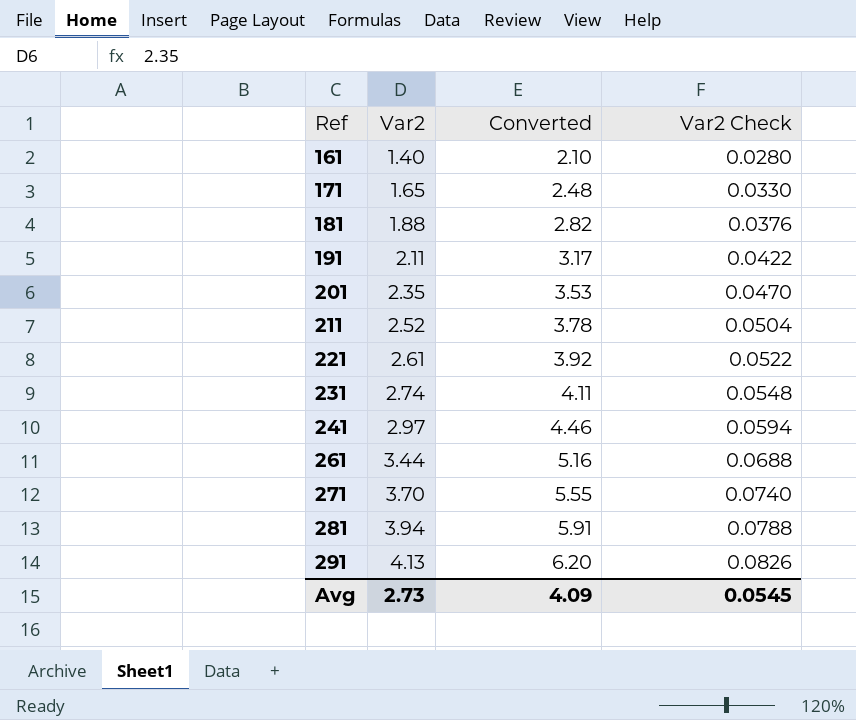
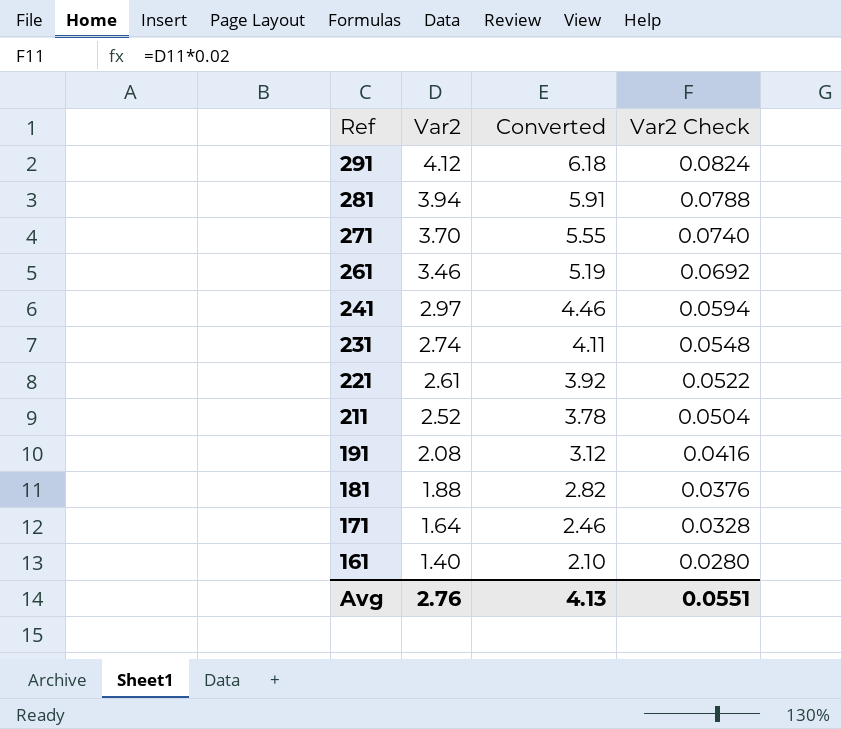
row order: Ref ascending -> Ref descending
row 201: 2.35 | 3.53 | 0.0470 -> none
291 | Var2: 4.13 -> 4.12
291 | Converted: 6.20 -> 6.18
291 | Var2 Check: 0.0826 -> 0.0824
261 | Var2: 3.44 -> 3.46
261 | Converted: 5.16 -> 5.19
261 | Var2 Check: 0.0688 -> 0.0692
191 | Var2: 2.11 -> 2.08
191 | Converted: 3.17 -> 3.12
191 | Var2 Check: 0.0422 -> 0.0416
171 | Var2: 1.65 -> 1.64
171 | Converted: 2.48 -> 2.46
171 | Var2 Check: 0.0330 -> 0.0328
Avg | Var2: 2.73 -> 2.76
Avg | Converted: 4.09 -> 4.13
Avg | Var2 Check: 0.0545 -> 0.0551

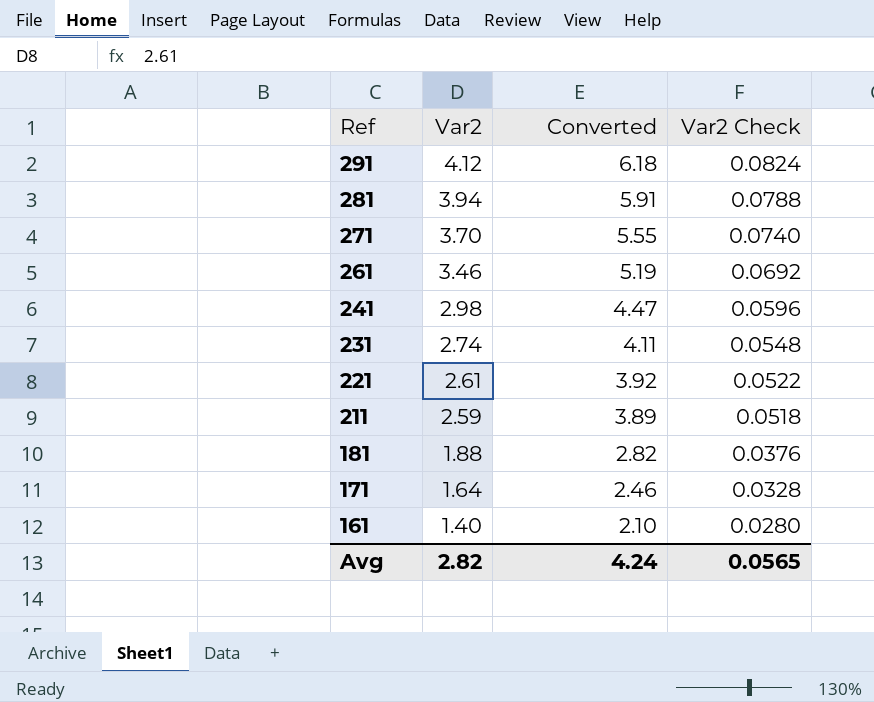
row 191: 2.08 | 3.12 | 0.0416 -> none
241 | Var2: 2.97 -> 2.98
241 | Converted: 4.46 -> 4.47
241 | Var2 Check: 0.0594 -> 0.0596
211 | Var2: 2.52 -> 2.59
211 | Converted: 3.78 -> 3.89
211 | Var2 Check: 0.0504 -> 0.0518
Avg | Var2: 2.76 -> 2.82
Avg | Converted: 4.13 -> 4.24
Avg | Var2 Check: 0.0551 -> 0.0565

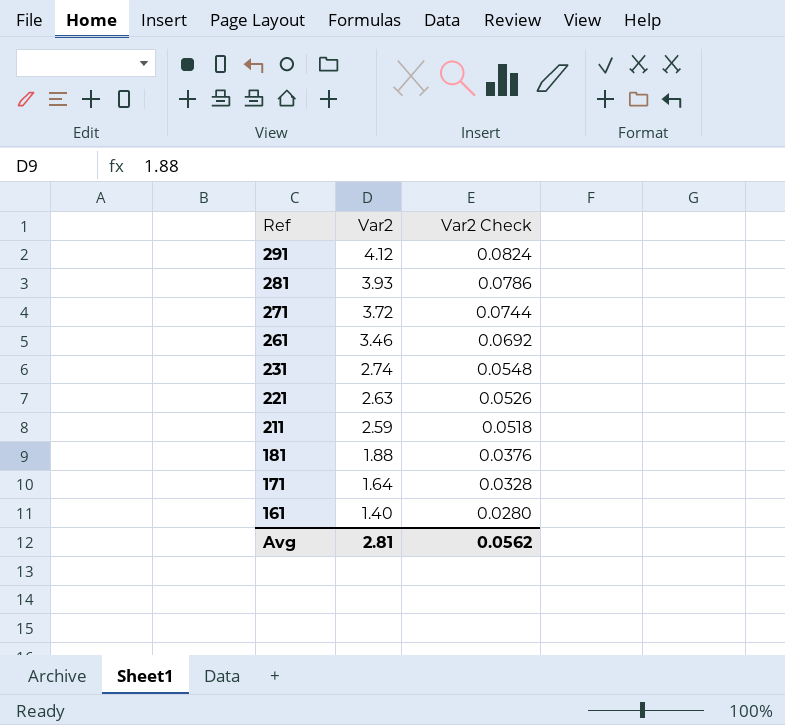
column Converted | formula: [Var2] * 1.5 -> none
row 241: 2.98 | 4.47 | 0.0596 -> none
281 | Var2: 3.94 -> 3.93
281 | Var2 Check: 0.0788 -> 0.0786
271 | Var2: 3.70 -> 3.72
271 | Var2 Check: 0.0740 -> 0.0744
221 | Var2: 2.61 -> 2.63
221 | Var2 Check: 0.0522 -> 0.0526
Avg | Var2: 2.82 -> 2.81
Avg | Var2 Check: 0.0565 -> 0.0562

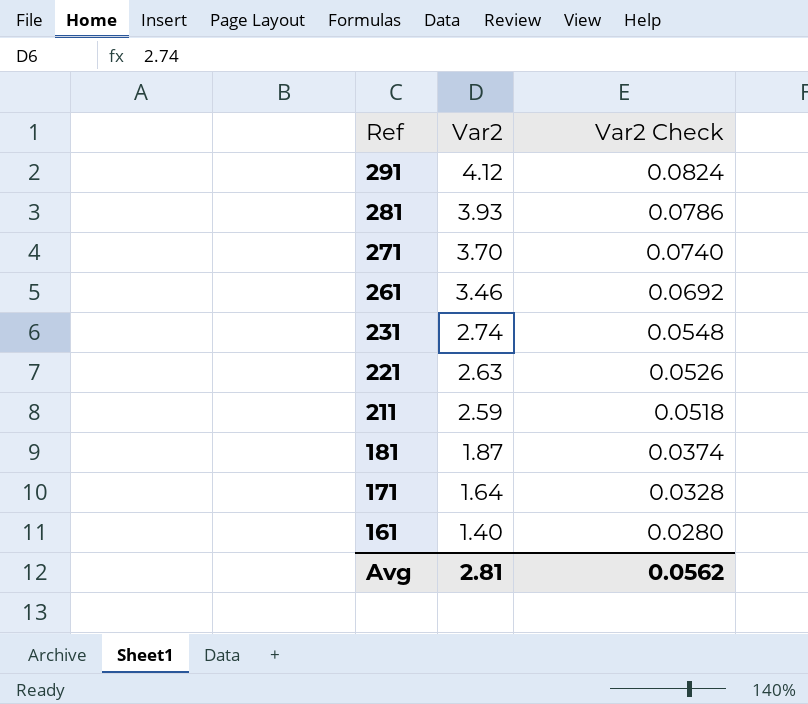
271 | Var2: 3.72 -> 3.70
271 | Var2 Check: 0.0744 -> 0.0740
181 | Var2: 1.88 -> 1.87
181 | Var2 Check: 0.0376 -> 0.0374

